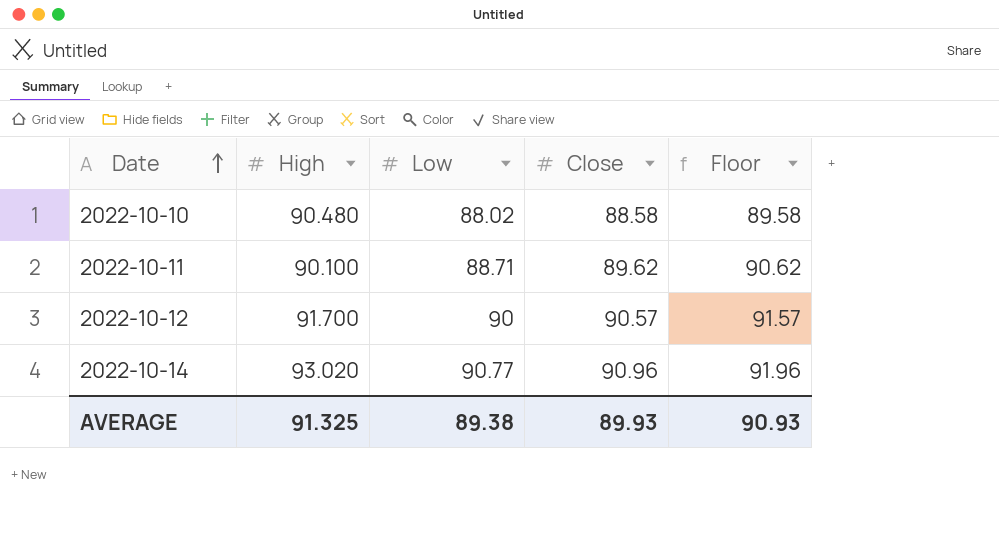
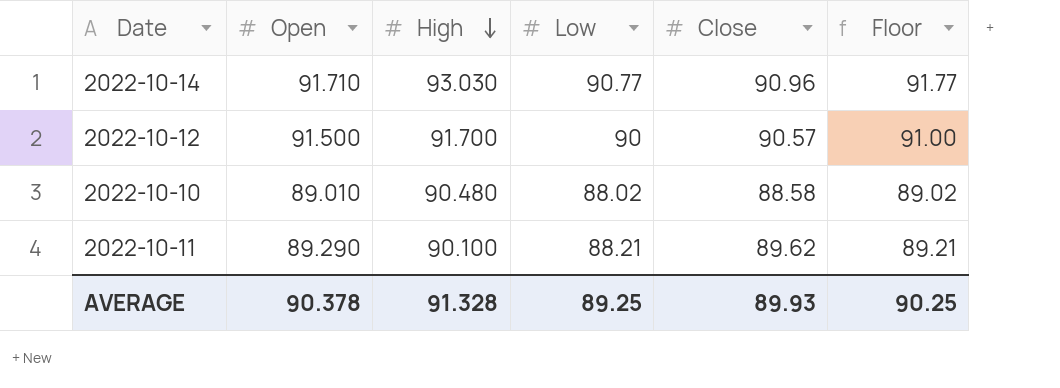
row order: Date ascending -> High descending
column Open | position: none -> 2
column Floor | formula: [Close] + 1 -> [Low] + 1
2022-10-14 | High: 93.020 -> 93.030
2022-10-11 | Low: 88.71 -> 88.21
AVERAGE | High: 91.325 -> 91.328
AVERAGE | Low: 89.38 -> 89.25
AVERAGE | Floor: 90.93 -> 90.25

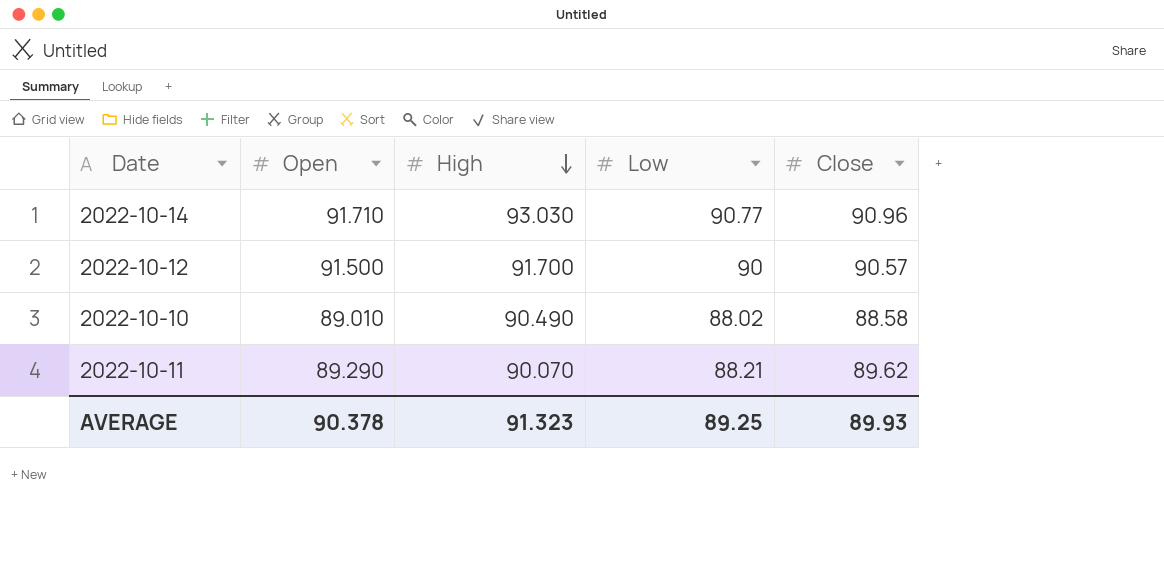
column Floor | formula: [Low] + 1 -> none
2022-10-10 | High: 90.480 -> 90.490
2022-10-11 | High: 90.100 -> 90.070
AVERAGE | High: 91.328 -> 91.323

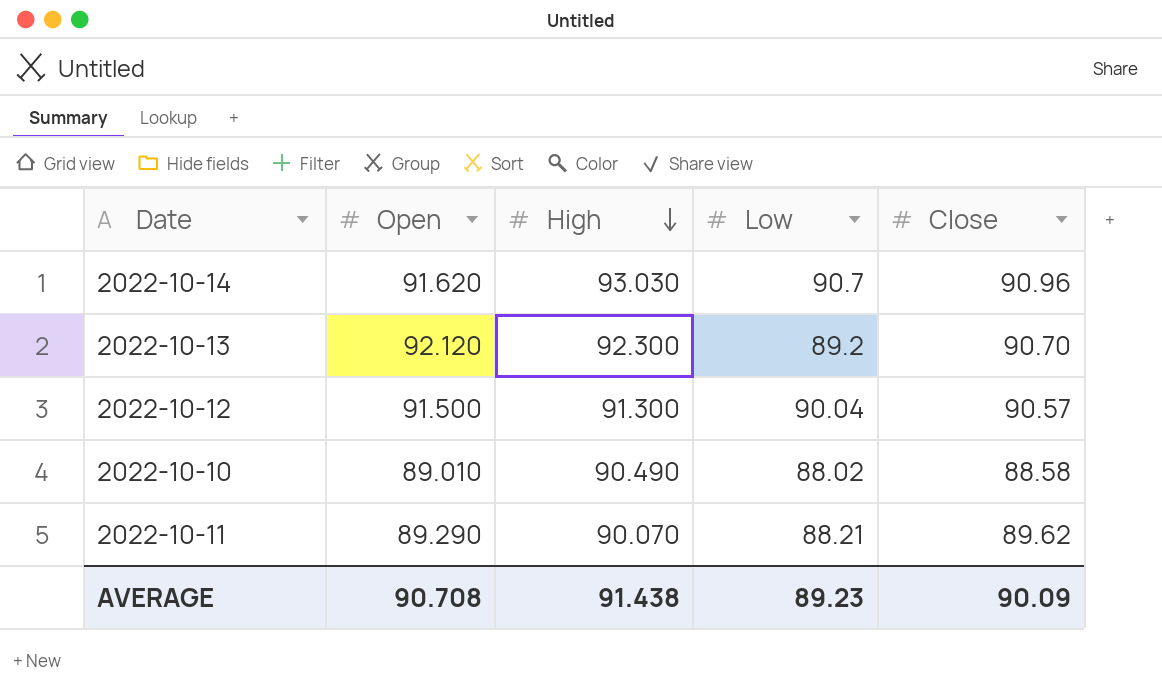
2022-10-14 | Open: 91.710 -> 91.620
2022-10-14 | Low: 90.77 -> 90.7
row 2022-10-13: none -> 92.120 | 92.300 | 89.2 | 90.70
2022-10-12 | High: 91.700 -> 91.300
2022-10-12 | Low: 90 -> 90.04
AVERAGE | Open: 90.378 -> 90.708
AVERAGE | High: 91.323 -> 91.438
AVERAGE | Low: 89.25 -> 89.23
AVERAGE | Close: 89.93 -> 90.09

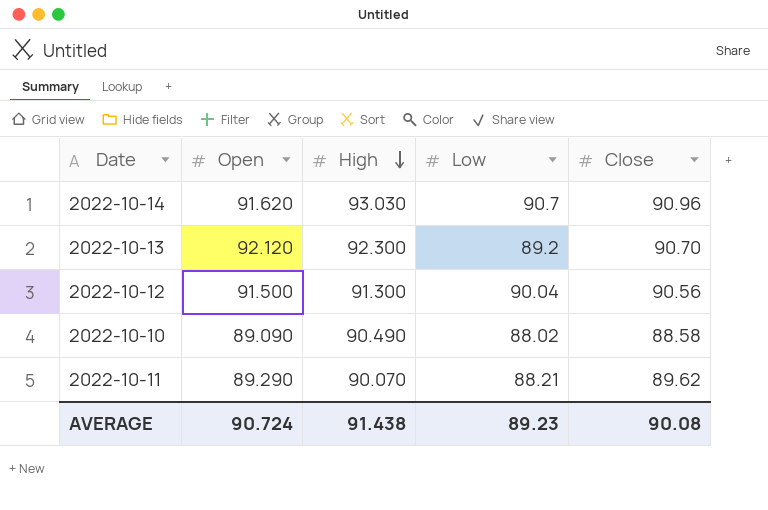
2022-10-12 | Close: 90.57 -> 90.56
2022-10-10 | Open: 89.010 -> 89.090
AVERAGE | Open: 90.708 -> 90.724
AVERAGE | Close: 90.09 -> 90.08

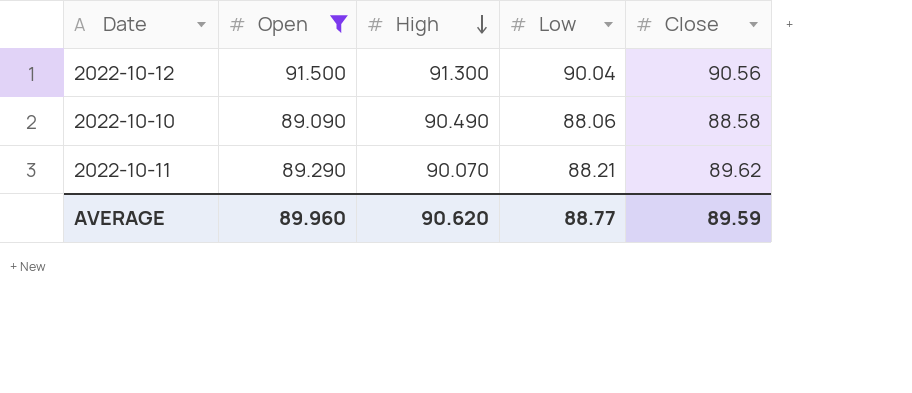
filter: none -> Open <= 91.500
2022-10-10 | Low: 88.02 -> 88.06
AVERAGE | Open: 90.724 -> 89.960
AVERAGE | High: 91.438 -> 90.620
AVERAGE | Low: 89.23 -> 88.77
AVERAGE | Close: 90.08 -> 89.59

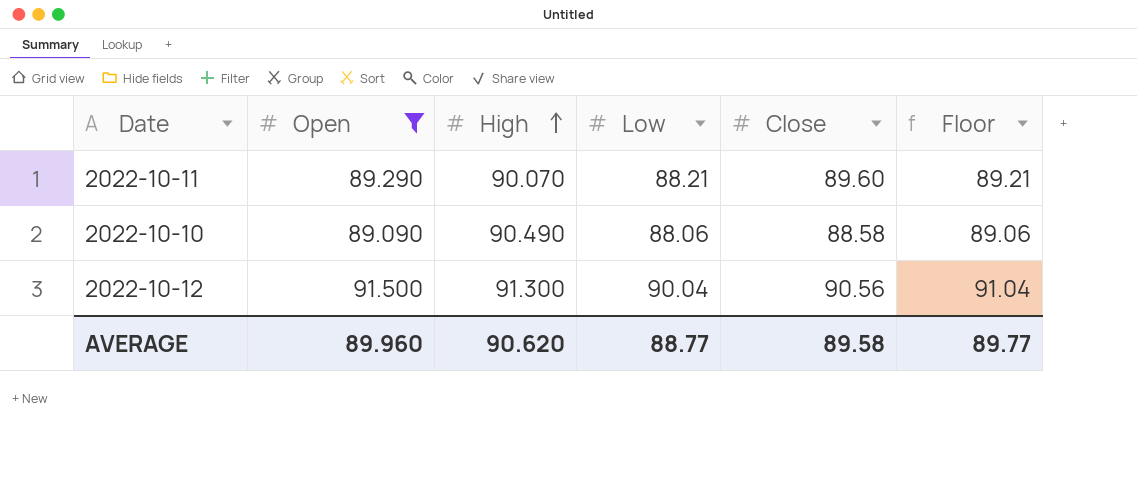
row order: High descending -> High ascending
column Floor | formula: none -> [Low] + 1
2022-10-11 | Close: 89.62 -> 89.60
AVERAGE | Close: 89.59 -> 89.58

